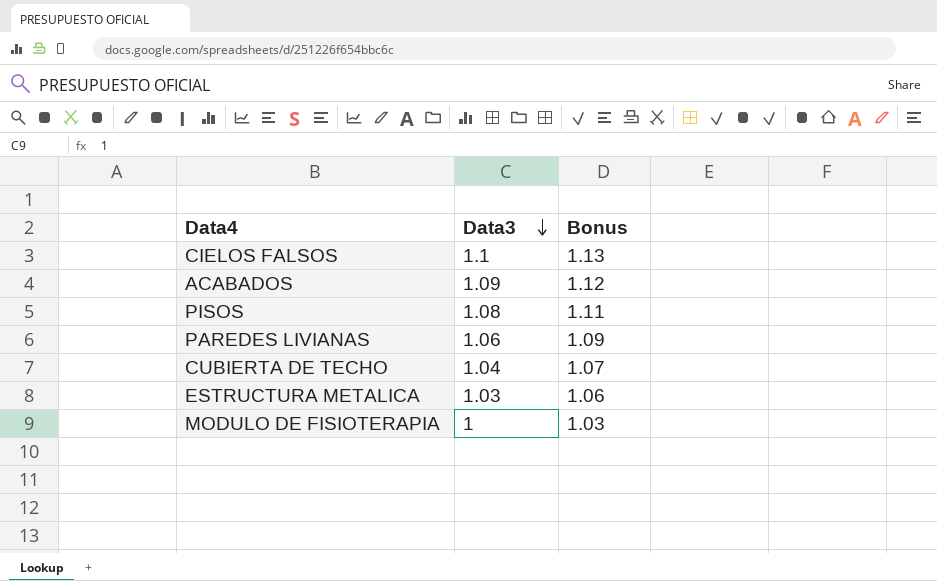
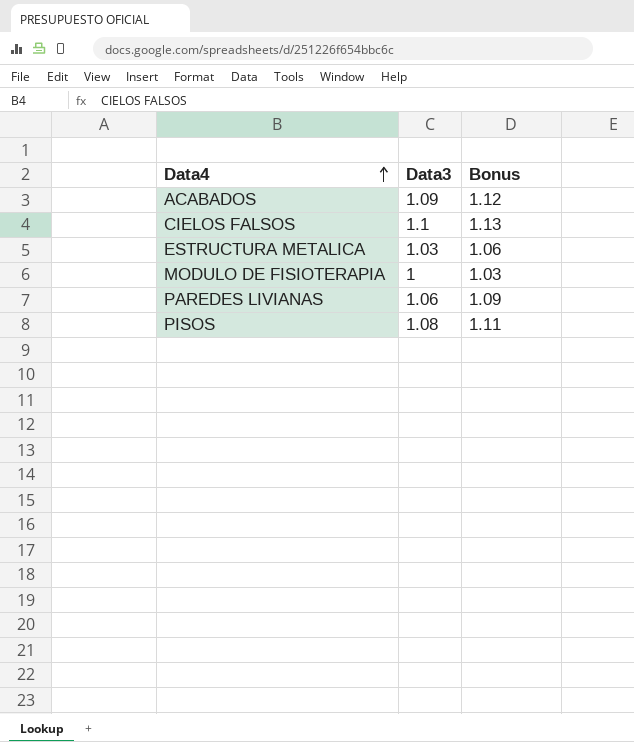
row order: Data3 descending -> Data4 ascending
row CUBIERTA DE TECHO: 1.04 | 1.07 -> none

